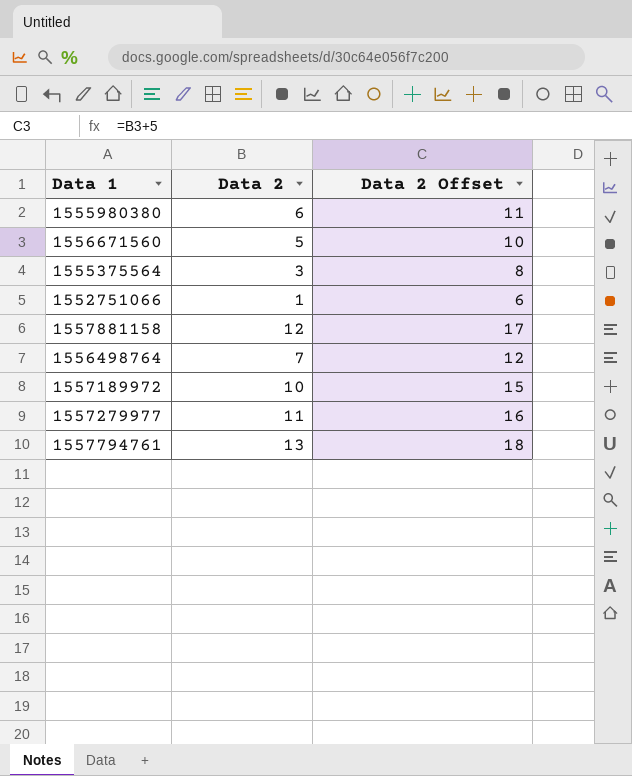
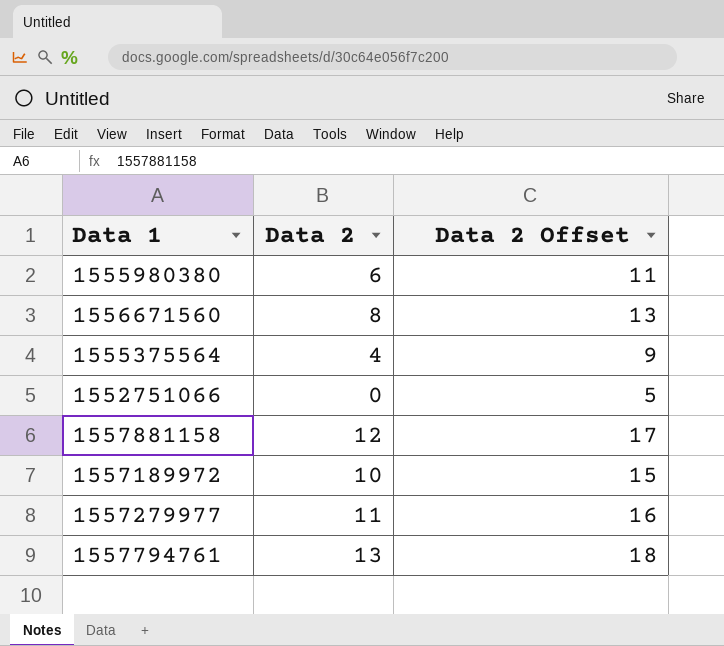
row 1556498764: 7 | 12 -> none
1556671560 | Data 2: 5 -> 8
1556671560 | Data 2 Offset: 10 -> 13
1555375564 | Data 2: 3 -> 4
1555375564 | Data 2 Offset: 8 -> 9
1552751066 | Data 2: 1 -> 0
1552751066 | Data 2 Offset: 6 -> 5

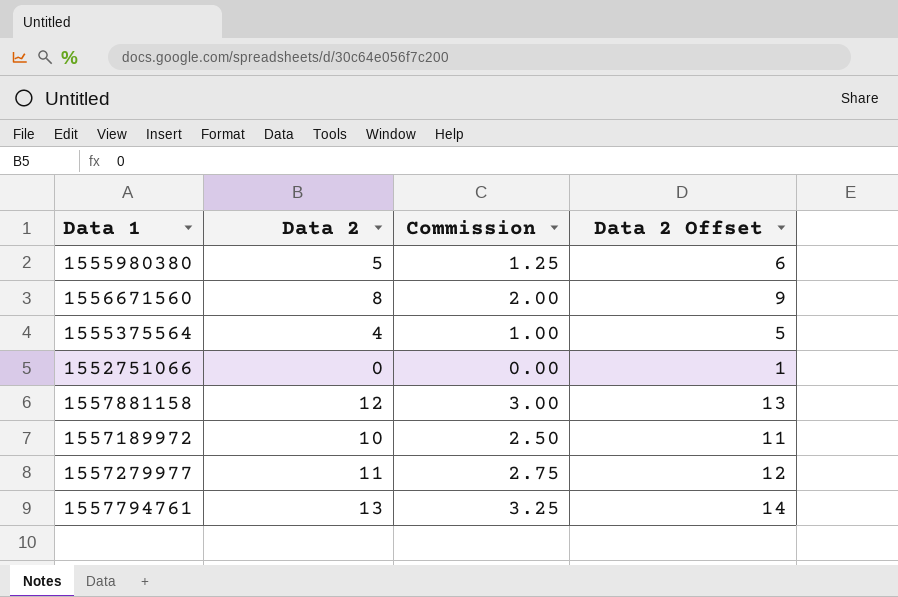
column Commission | formula: none -> [Data 2] * 0.25
column Data 2 Offset | formula: [Data 2] + 5 -> [Data 2] + 1
1555980380 | Data 2: 6 -> 5

